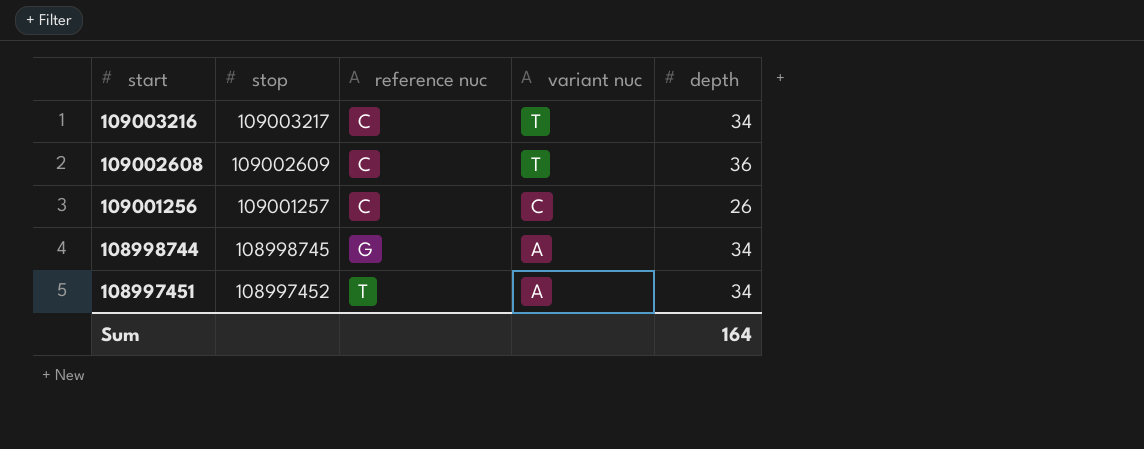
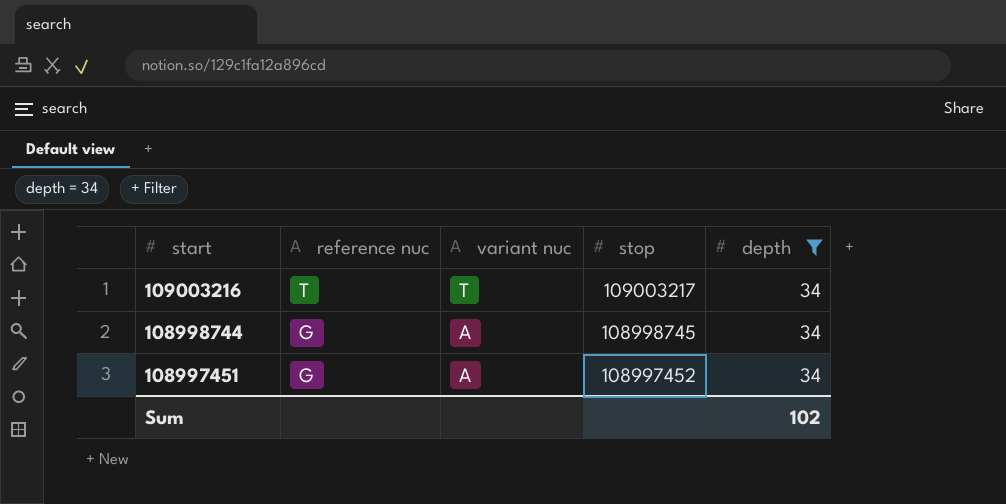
filter: none -> depth = 34
column stop | position: 2 -> 4
109003216 | reference nuc: C -> T
108997451 | reference nuc: T -> G
Sum | depth: 164 -> 102

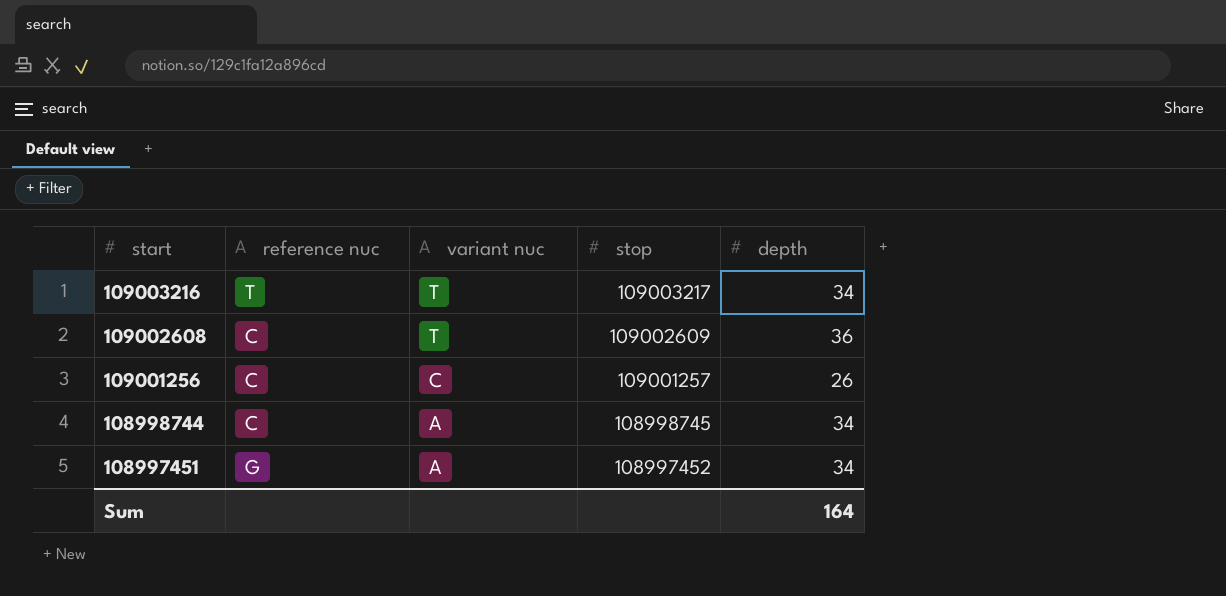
filter: depth = 34 -> none
108998744 | reference nuc: G -> C
Sum | depth: 102 -> 164

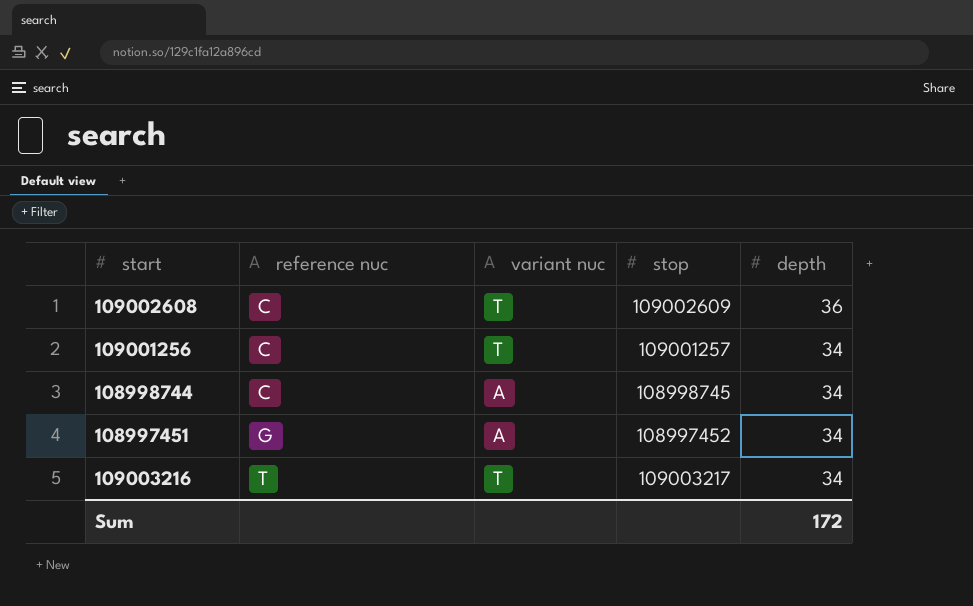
row order: start descending -> reference nuc ascending
109001256 | variant nuc: C -> T
109001256 | depth: 26 -> 34
Sum | depth: 164 -> 172

